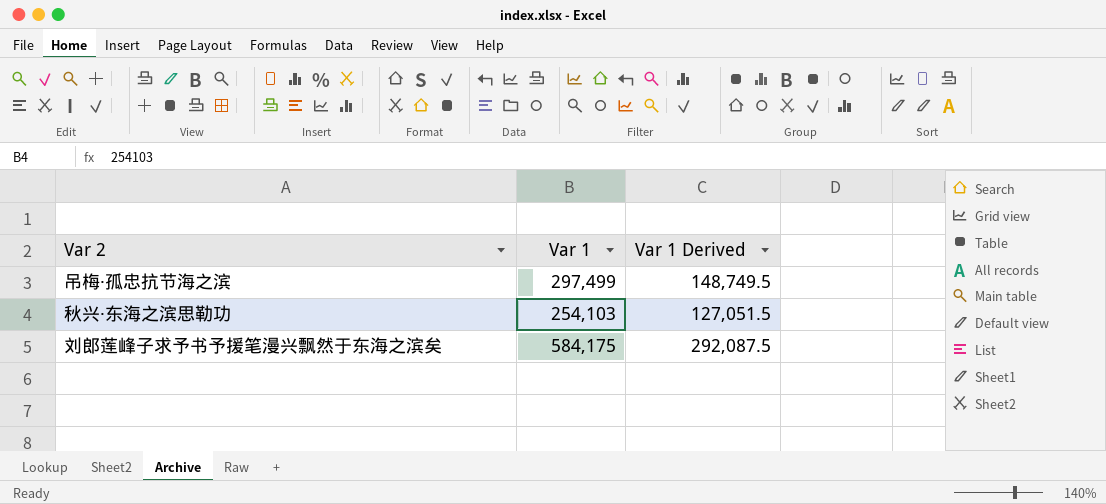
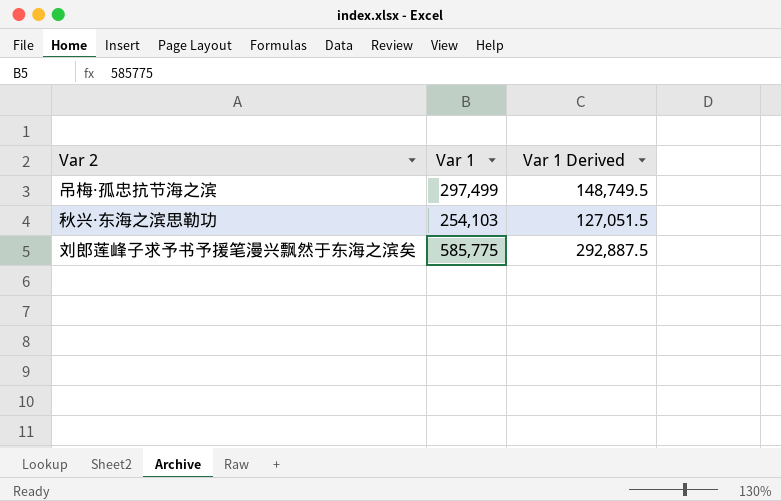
刘郎莲峰子求予书予援笔漫兴飘然于东海之滨矣 | Var 1: 584,175 -> 585,775
刘郎莲峰子求予书予援笔漫兴飘然于东海之滨矣 | Var 1 Derived: 292,087.5 -> 292,887.5

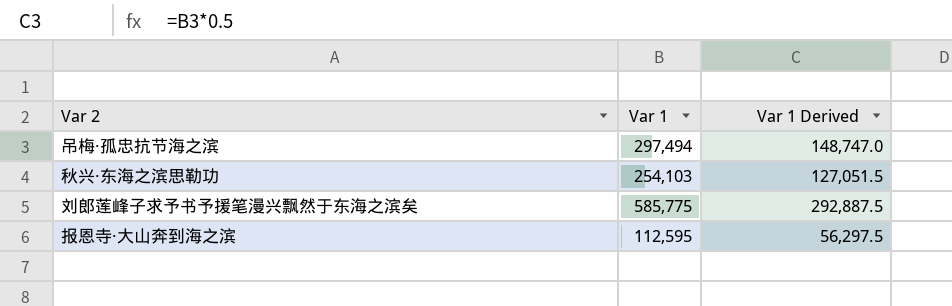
吊梅·孤忠抗节海之滨 | Var 1: 297,499 -> 297,494
吊梅·孤忠抗节海之滨 | Var 1 Derived: 148,749.5 -> 148,747.0
row 报恩寺·大山奔到海之滨: none -> 112,595 | 56,297.5

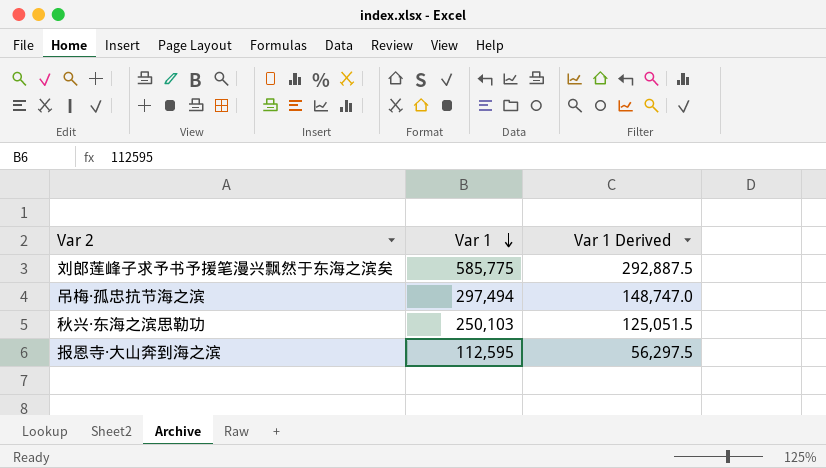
row order: none -> Var 1 descending
秋兴·东海之滨思勒功 | Var 1: 254,103 -> 250,103
秋兴·东海之滨思勒功 | Var 1 Derived: 127,051.5 -> 125,051.5

